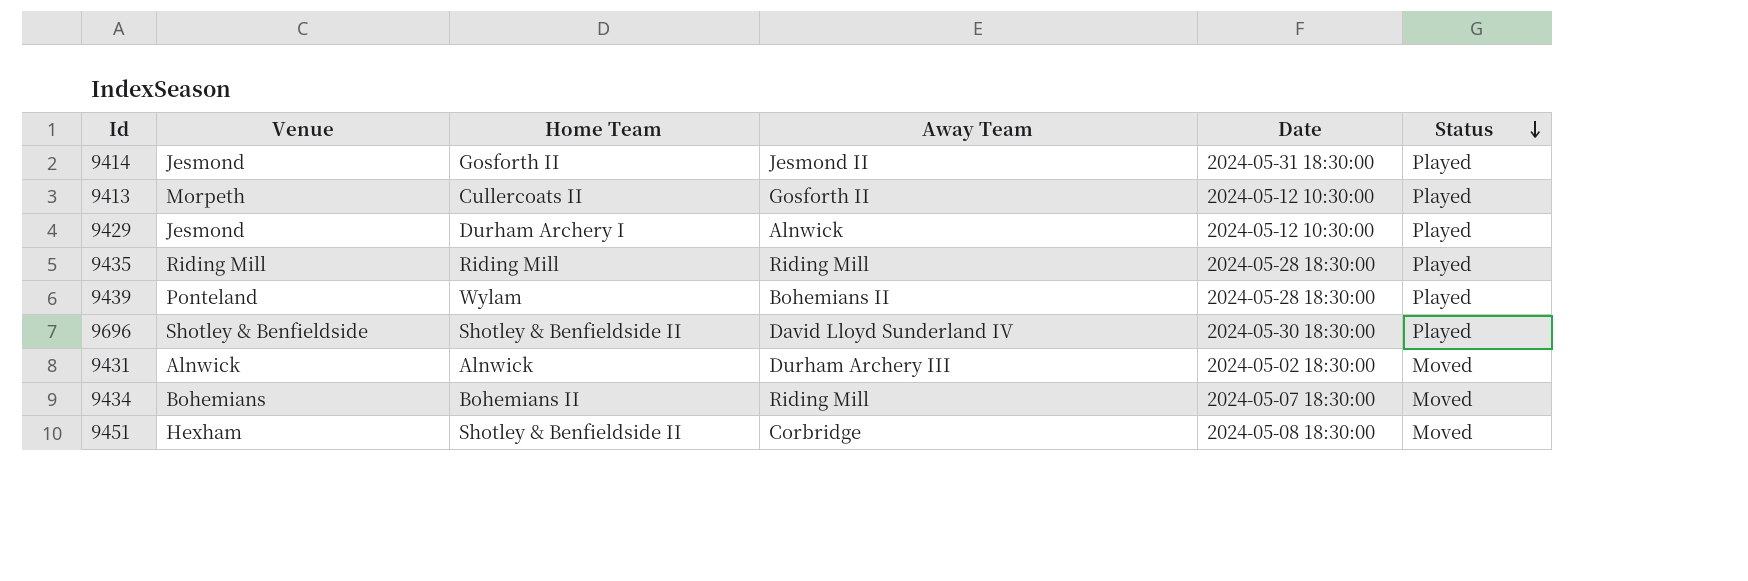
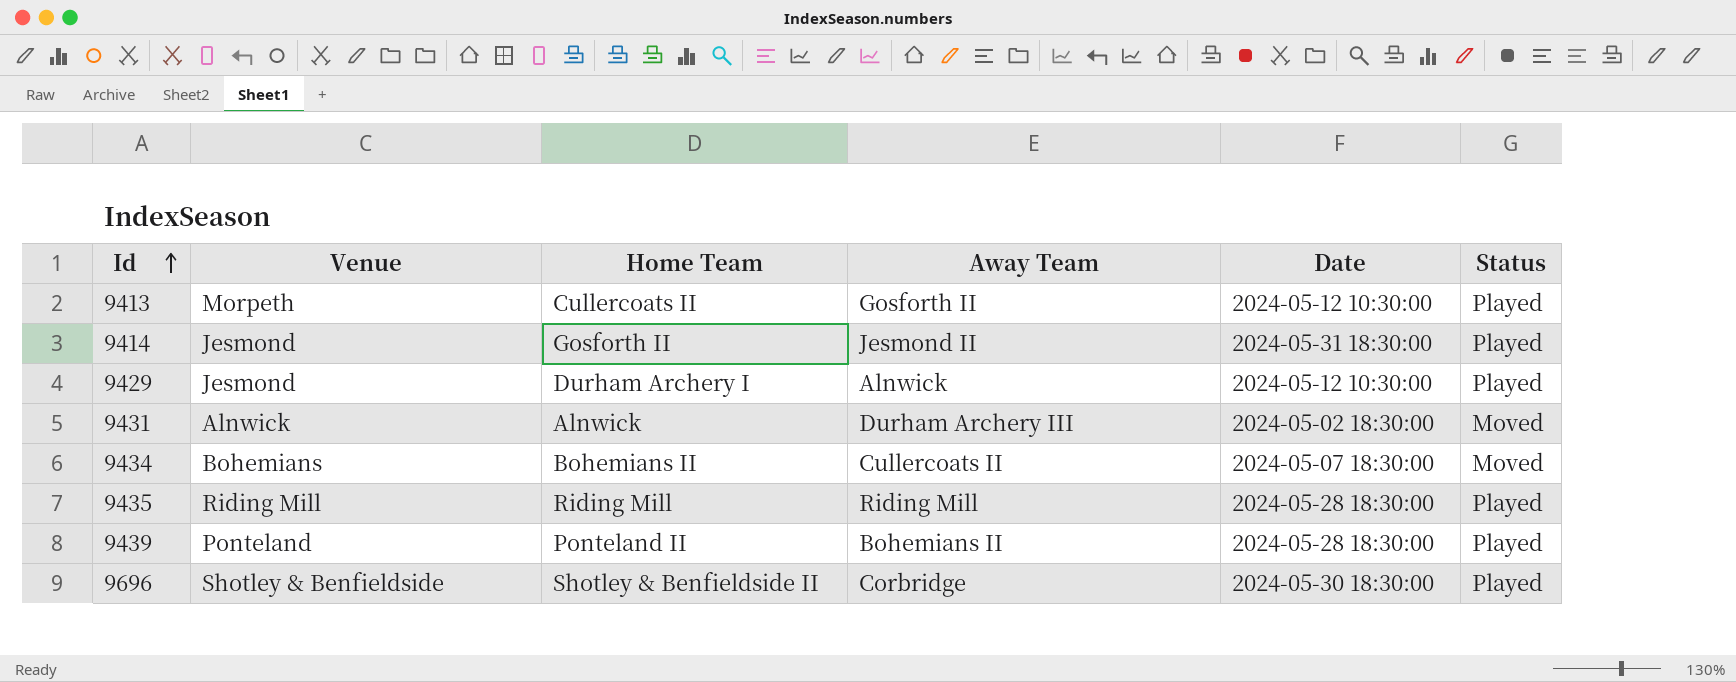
row order: Status descending -> Id ascending
row 9451: Hexham | Shotley & Benfieldside II | Corbridge | 2024-05-08 18:30:00 | Moved -> none
9434 | Away Team: Riding Mill -> Cullercoats II
9439 | Home Team: Wylam -> Ponteland II
9696 | Away Team: David Lloyd Sunderland IV -> Corbridge

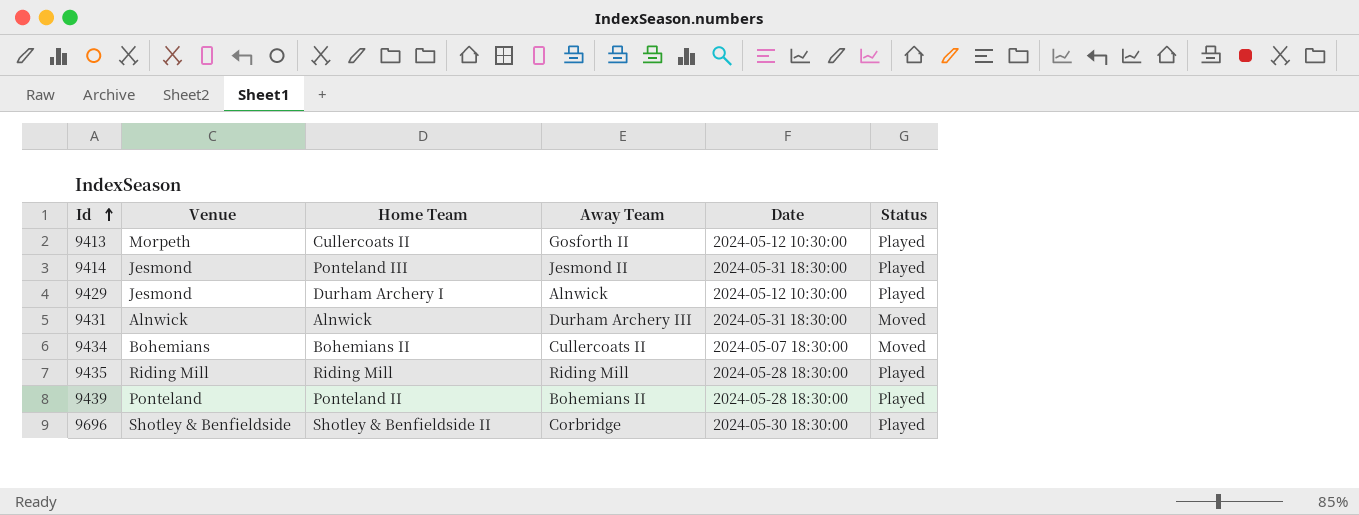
9414 | Home Team: Gosforth II -> Ponteland III
9431 | Date: 2024-05-02 18:30:00 -> 2024-05-31 18:30:00

